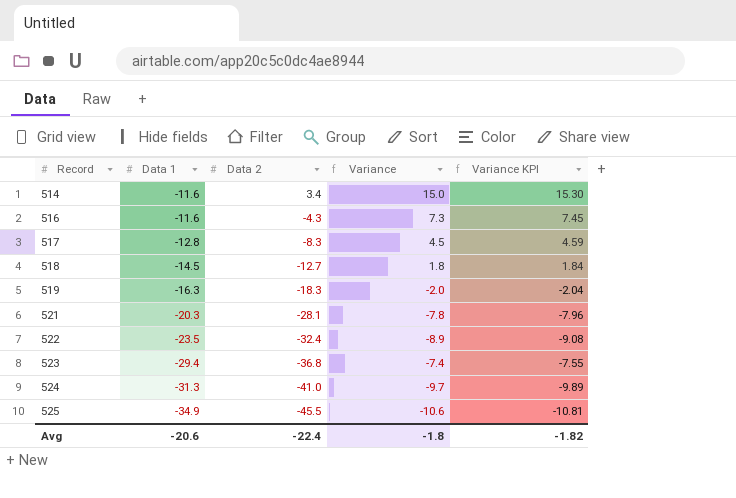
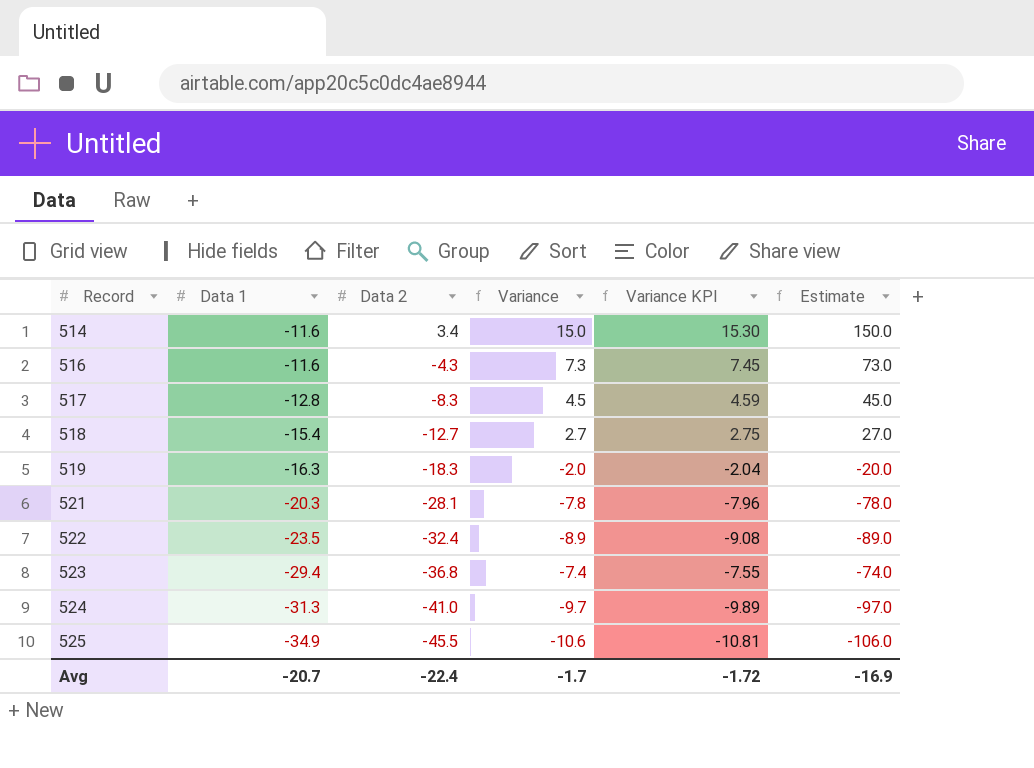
column Estimate | formula: none -> [Variance] * 10
518 | Data 1: -14.5 -> -15.4
518 | Variance: 1.8 -> 2.7
518 | Variance KPI: 1.84 -> 2.75
Avg | Data 1: -20.6 -> -20.7
Avg | Variance: -1.8 -> -1.7
Avg | Variance KPI: -1.82 -> -1.72

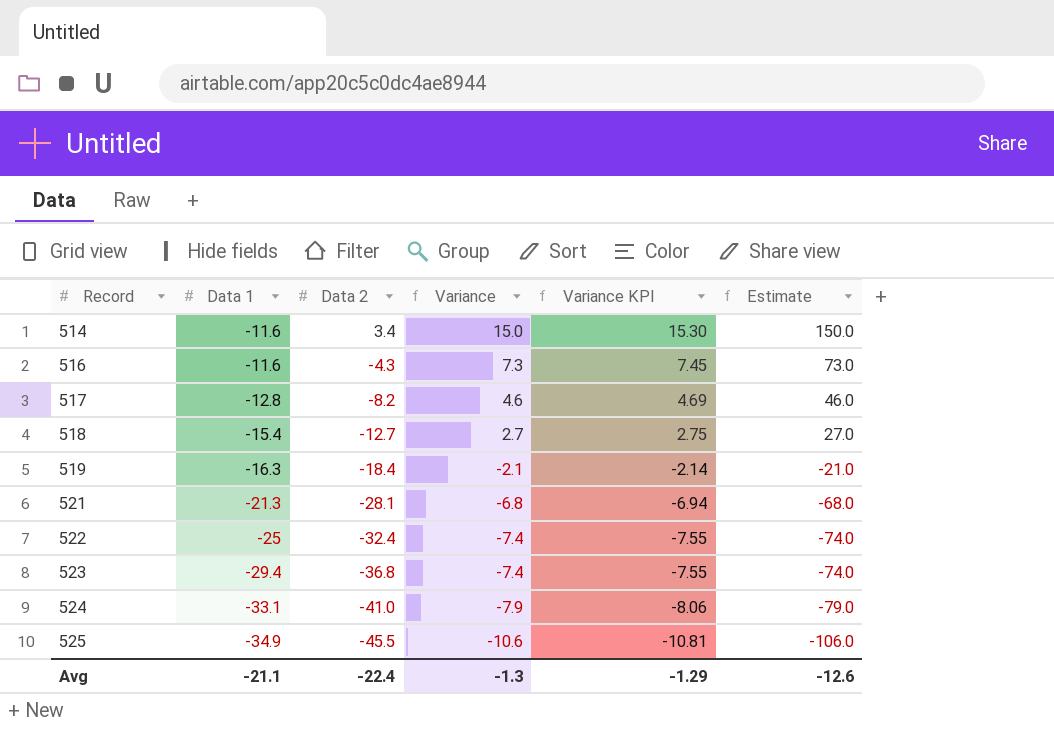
517 | Data 2: -8.3 -> -8.2
517 | Variance: 4.5 -> 4.6
517 | Variance KPI: 4.59 -> 4.69
517 | Estimate: 45.0 -> 46.0
519 | Data 2: -18.3 -> -18.4
519 | Variance: -2.0 -> -2.1
519 | Variance KPI: -2.04 -> -2.14
519 | Estimate: -20.0 -> -21.0
521 | Data 1: -20.3 -> -21.3
521 | Variance: -7.8 -> -6.8
521 | Variance KPI: -7.96 -> -6.94
521 | Estimate: -78.0 -> -68.0
522 | Data 1: -23.5 -> -25
522 | Variance: -8.9 -> -7.4
522 | Variance KPI: -9.08 -> -7.55
522 | Estimate: -89.0 -> -74.0
524 | Data 1: -31.3 -> -33.1
524 | Variance: -9.7 -> -7.9
524 | Variance KPI: -9.89 -> -8.06
524 | Estimate: -97.0 -> -79.0
Avg | Data 1: -20.7 -> -21.1
Avg | Variance: -1.7 -> -1.3
Avg | Variance KPI: -1.72 -> -1.29
Avg | Estimate: -16.9 -> -12.6

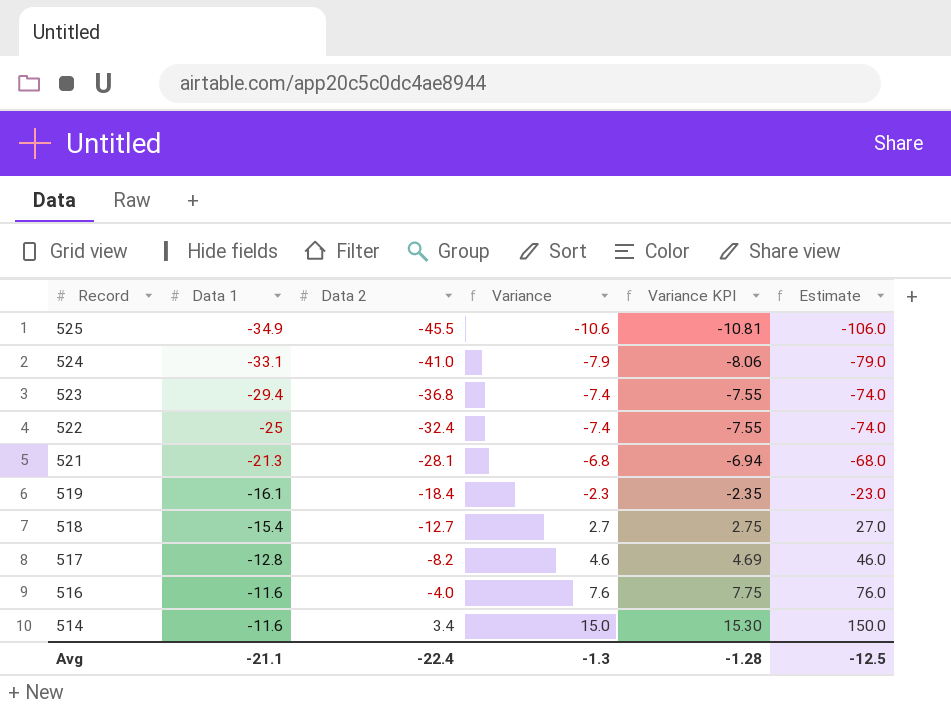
row order: Record ascending -> Record descending
519 | Data 1: -16.3 -> -16.1
519 | Variance: -2.1 -> -2.3
519 | Variance KPI: -2.14 -> -2.35
519 | Estimate: -21.0 -> -23.0
516 | Data 2: -4.3 -> -4.0
516 | Variance: 7.3 -> 7.6
516 | Variance KPI: 7.45 -> 7.75
516 | Estimate: 73.0 -> 76.0
Avg | Variance KPI: -1.29 -> -1.28
Avg | Estimate: -12.6 -> -12.5

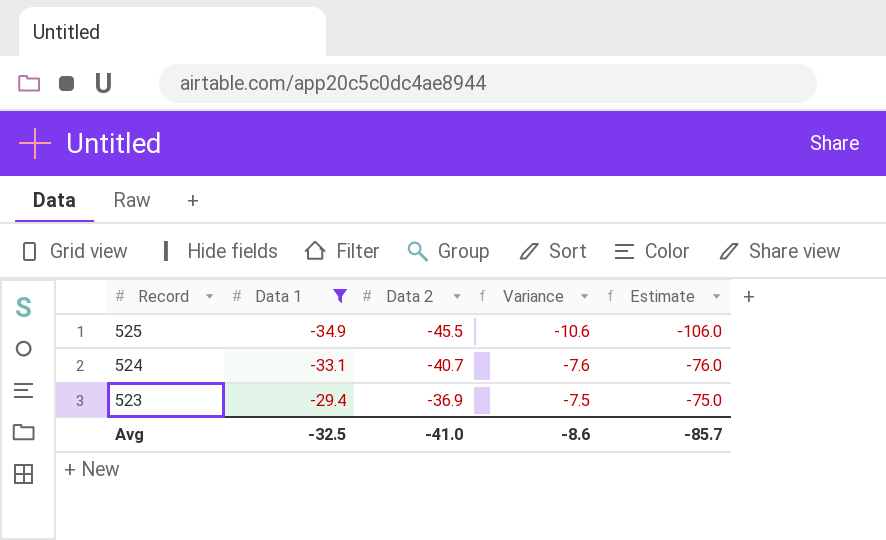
filter: none -> Data 1 <= -29.4
column Variance KPI | formula: [Variance] * 1.02 -> none
524 | Data 2: -41.0 -> -40.7
524 | Variance: -7.9 -> -7.6
524 | Estimate: -79.0 -> -76.0
523 | Data 2: -36.8 -> -36.9
523 | Variance: -7.4 -> -7.5
523 | Estimate: -74.0 -> -75.0
Avg | Data 1: -21.1 -> -32.5
Avg | Data 2: -22.4 -> -41.0
Avg | Variance: -1.3 -> -8.6
Avg | Estimate: -12.5 -> -85.7

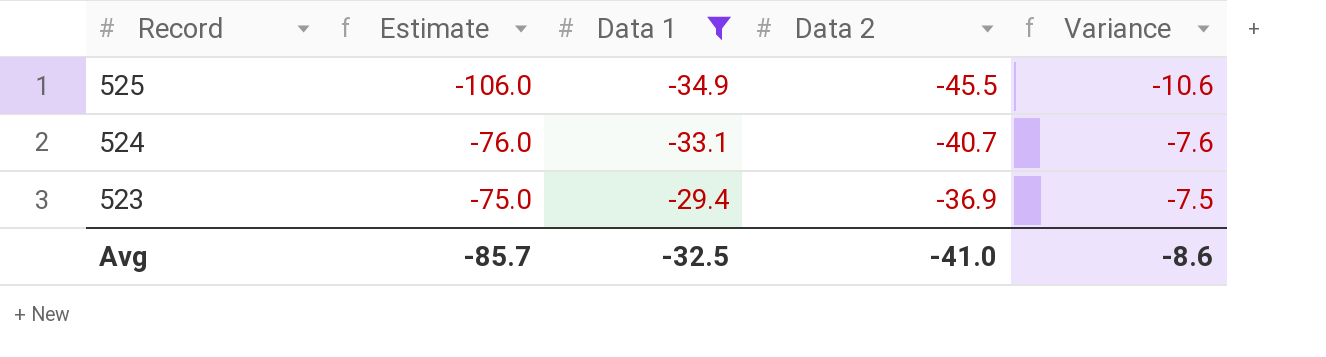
column Estimate | position: 5 -> 2

